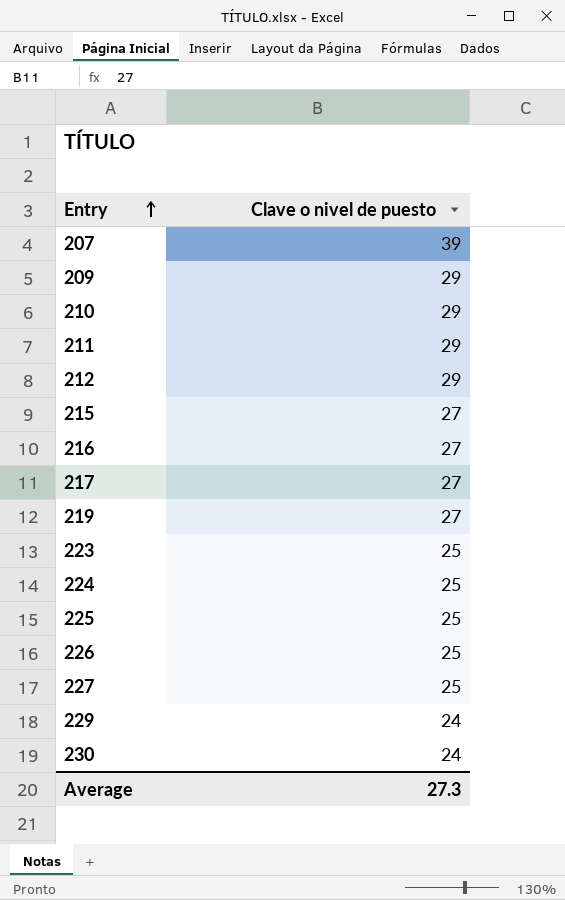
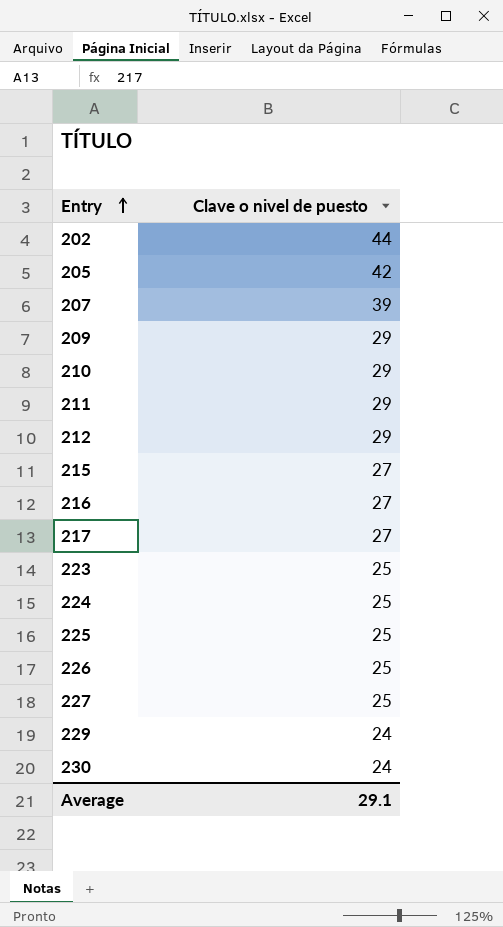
row 219: 27 -> none
row 202: none -> 44
row 205: none -> 42
Average | Clave o nivel de puesto: 27.3 -> 29.1

